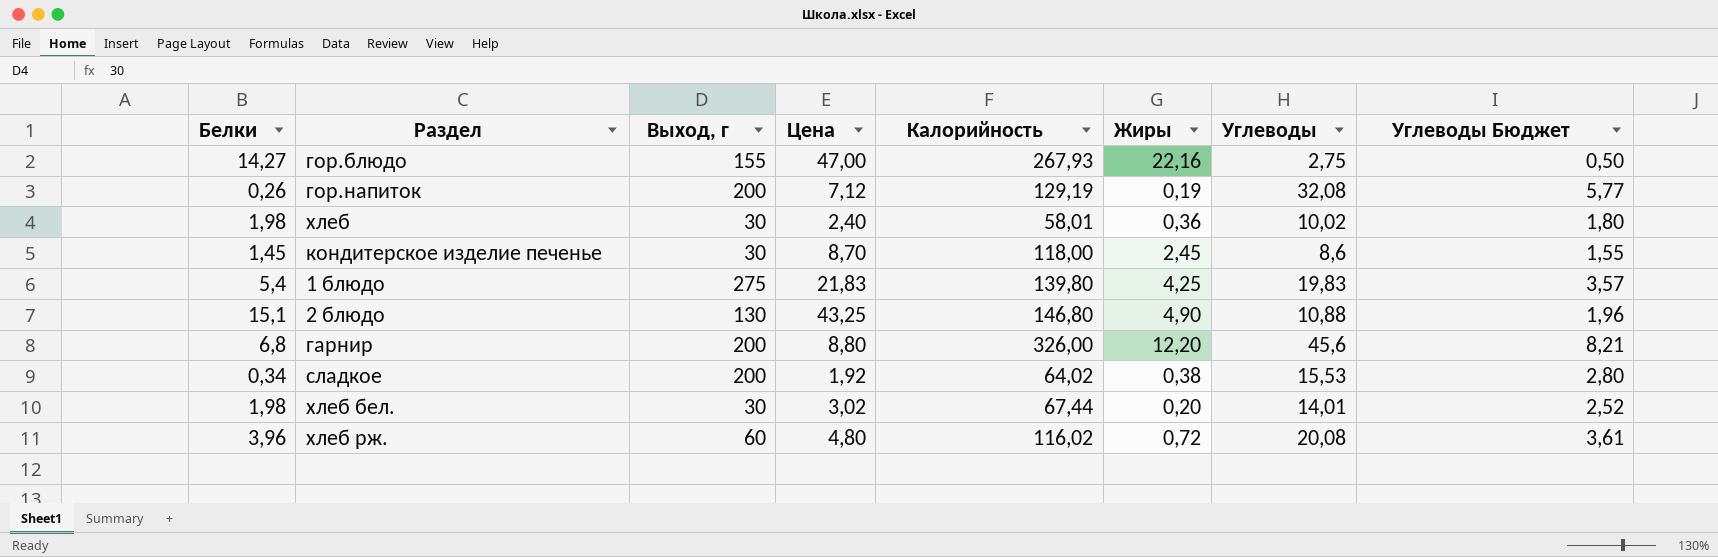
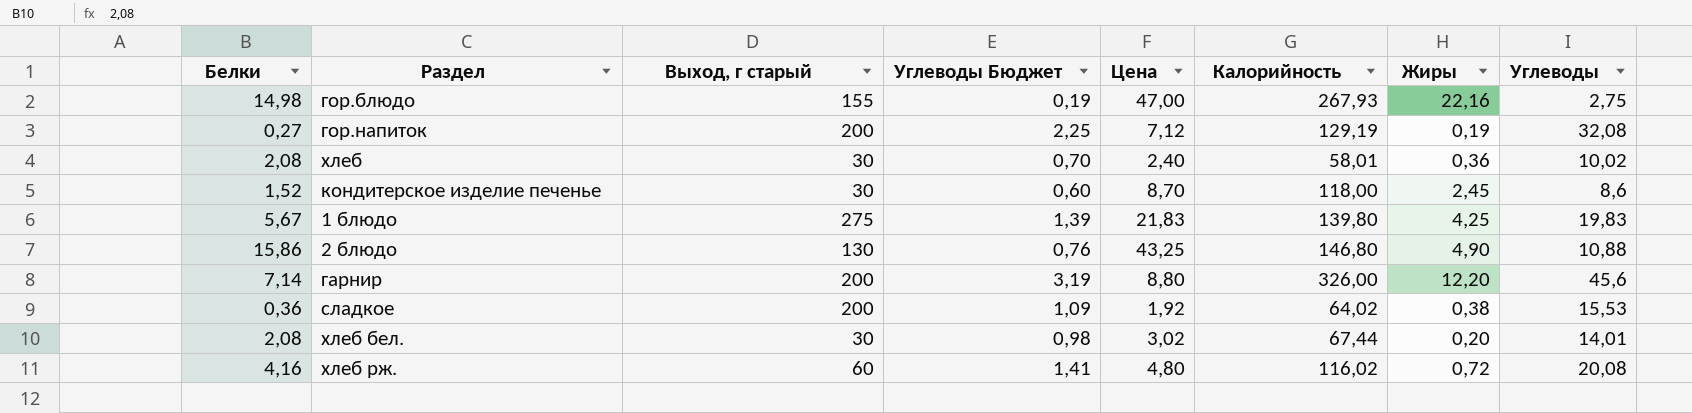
column name: Выход, г -> Выход, г старый
column Углеводы Бюджет | formula: [Углеводы] * 0,18 -> [Углеводы] * 0,07
column Углеводы Бюджет | position: 8 -> 4
гор.блюдо | Белки: 14,27 -> 14,98
гор.напиток | Белки: 0,26 -> 0,27
хлеб | Белки: 1,98 -> 2,08
кондитерское изделие печенье | Белки: 1,45 -> 1,52
1 блюдо | Белки: 5,4 -> 5,67
2 блюдо | Белки: 15,1 -> 15,86
гарнир | Белки: 6,8 -> 7,14
сладкое | Белки: 0,34 -> 0,36
хлеб бел. | Белки: 1,98 -> 2,08
хлеб рж. | Белки: 3,96 -> 4,16

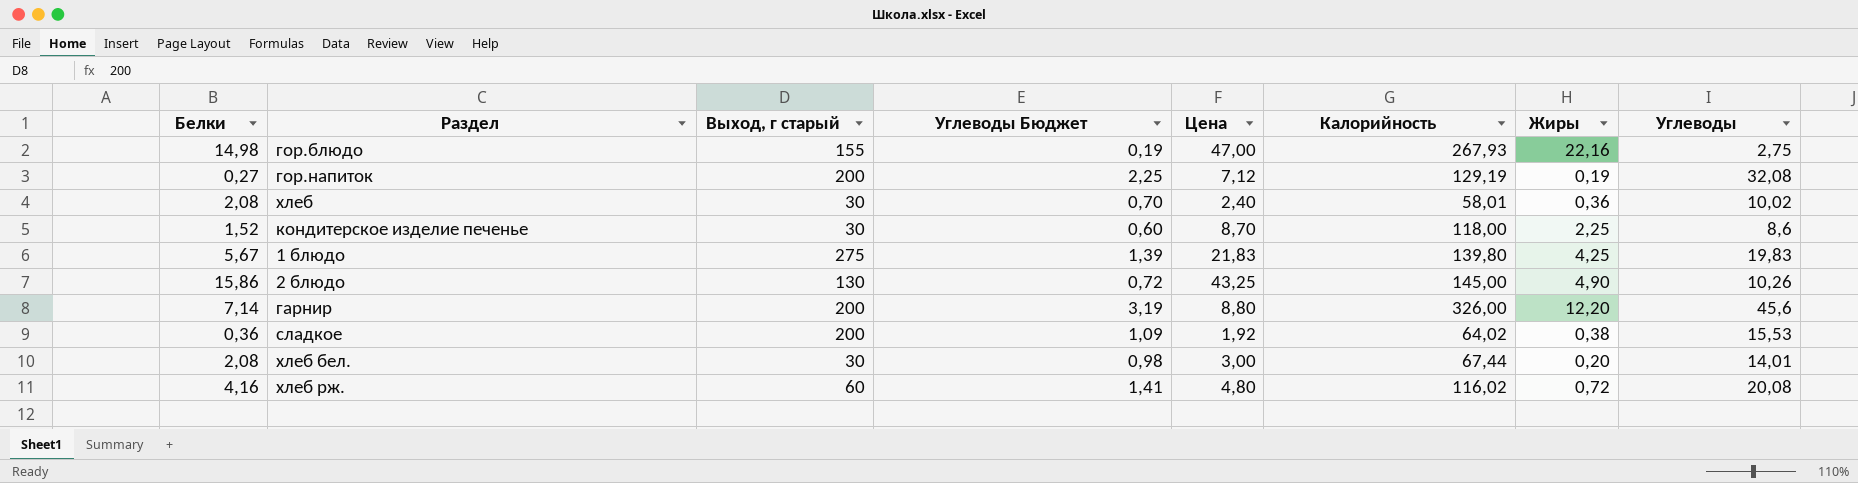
кондитерское изделие печенье | Жиры: 2,45 -> 2,25
2 блюдо | Углеводы Бюджет: 0,76 -> 0,72
2 блюдо | Калорийность: 146,80 -> 145,00
2 блюдо | Углеводы: 10,88 -> 10,26
хлеб бел. | Цена: 3,02 -> 3,00

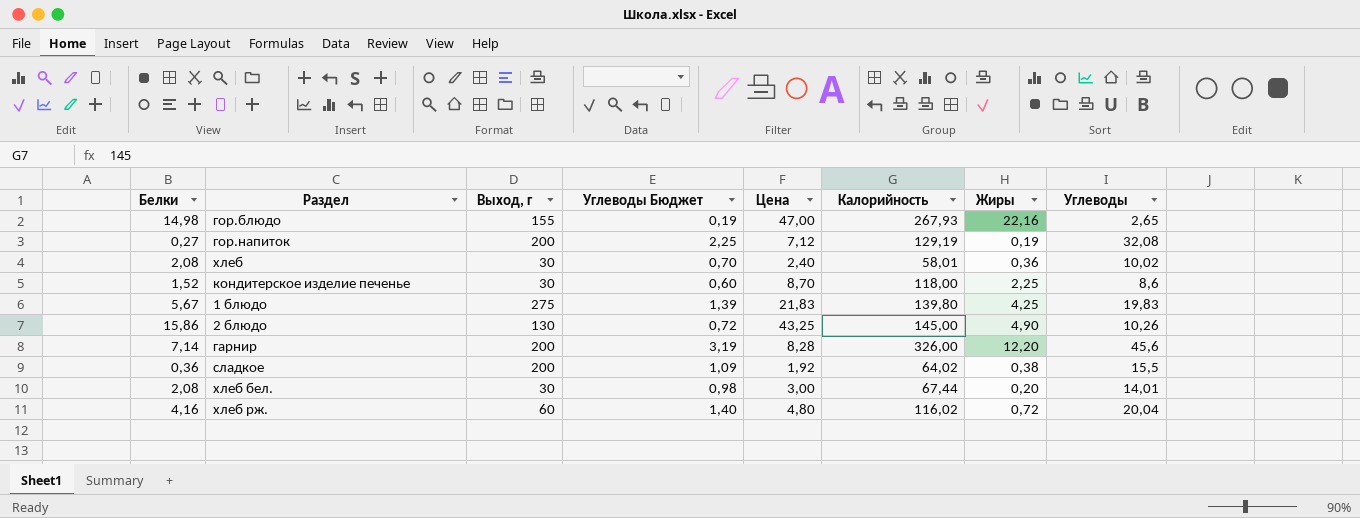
column name: Выход, г старый -> Выход, г
гор.блюдо | Углеводы: 2,75 -> 2,65
гарнир | Цена: 8,80 -> 8,28
сладкое | Углеводы: 15,53 -> 15,5
хлеб рж. | Углеводы Бюджет: 1,41 -> 1,40
хлеб рж. | Углеводы: 20,08 -> 20,04

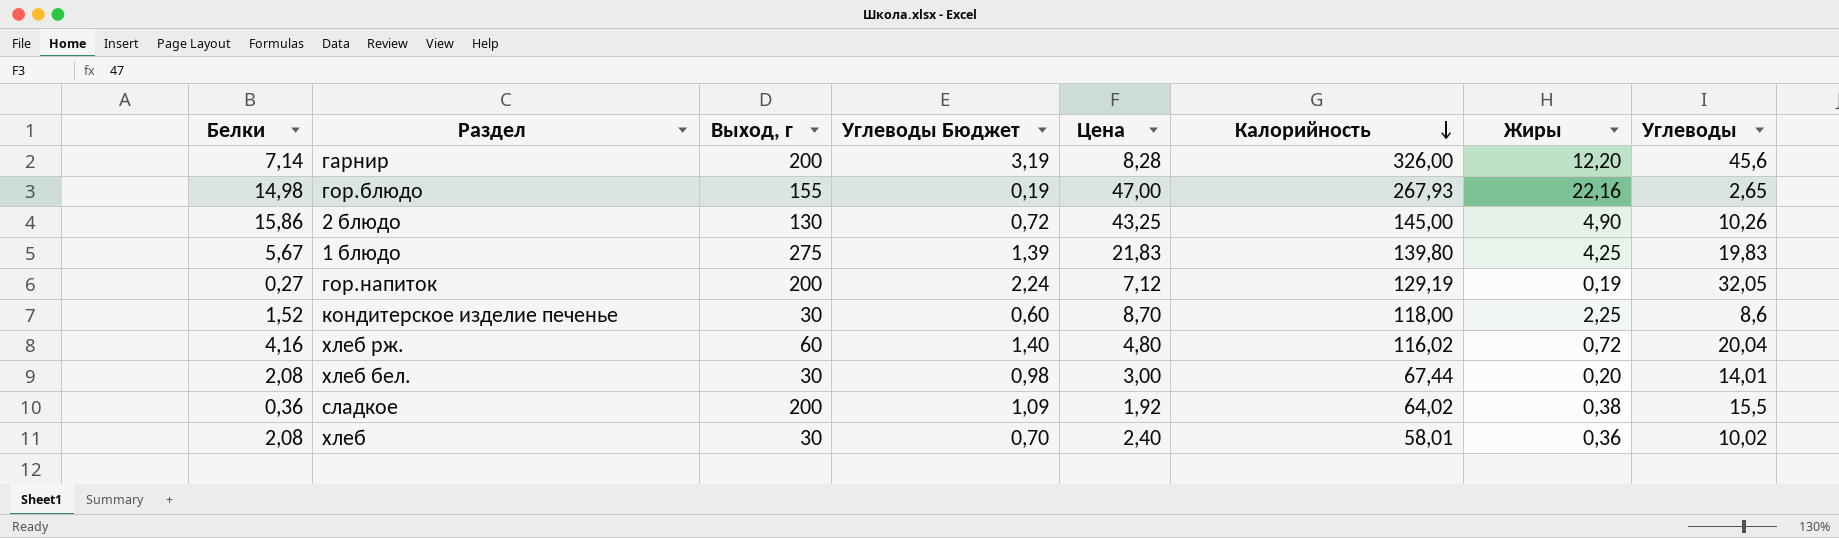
row order: none -> Калорийность descending
гор.напиток | Углеводы Бюджет: 2,25 -> 2,24
гор.напиток | Углеводы: 32,08 -> 32,05

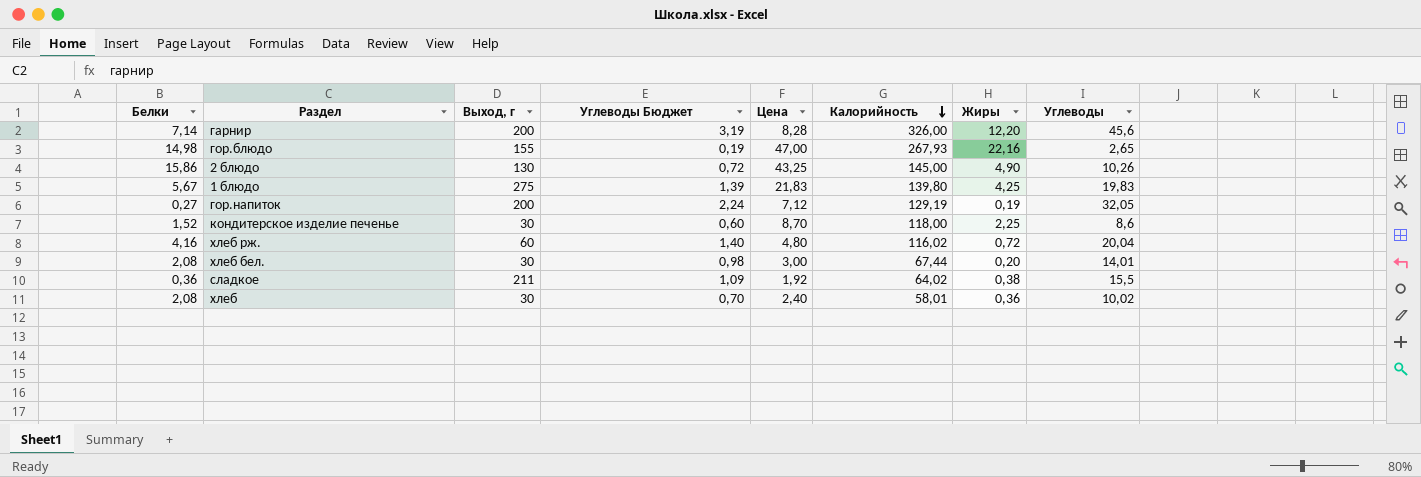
сладкое | Выход, г: 200 -> 211

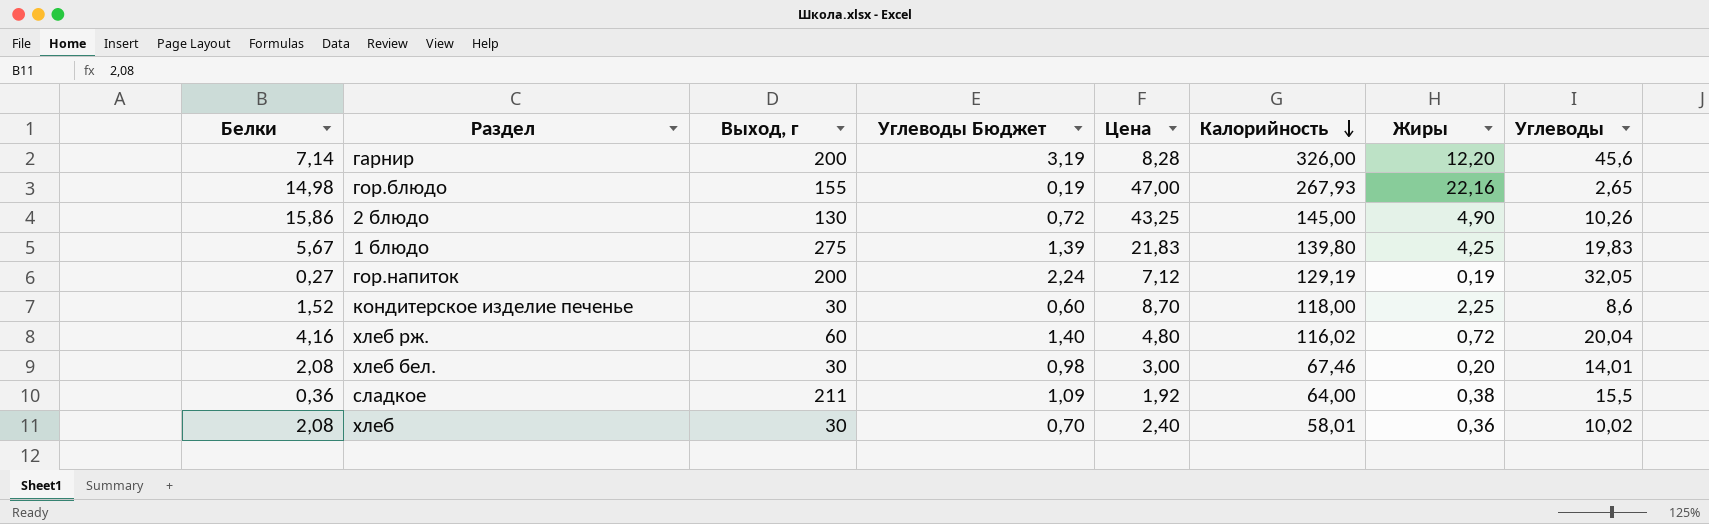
хлеб бел. | Калорийность: 67,44 -> 67,46
сладкое | Калорийность: 64,02 -> 64,00

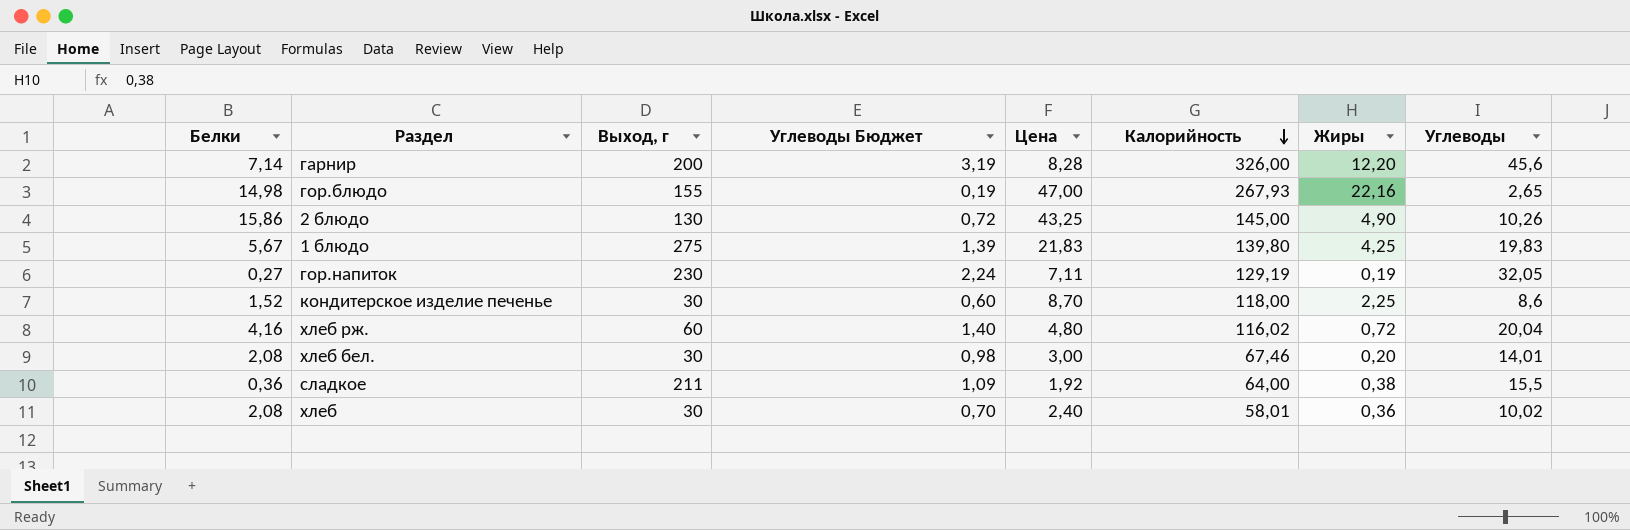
гор.напиток | Выход, г: 200 -> 230
гор.напиток | Цена: 7,12 -> 7,11

